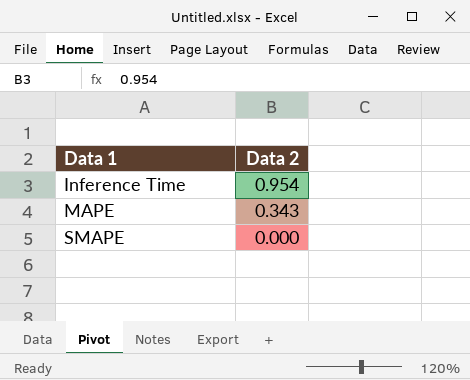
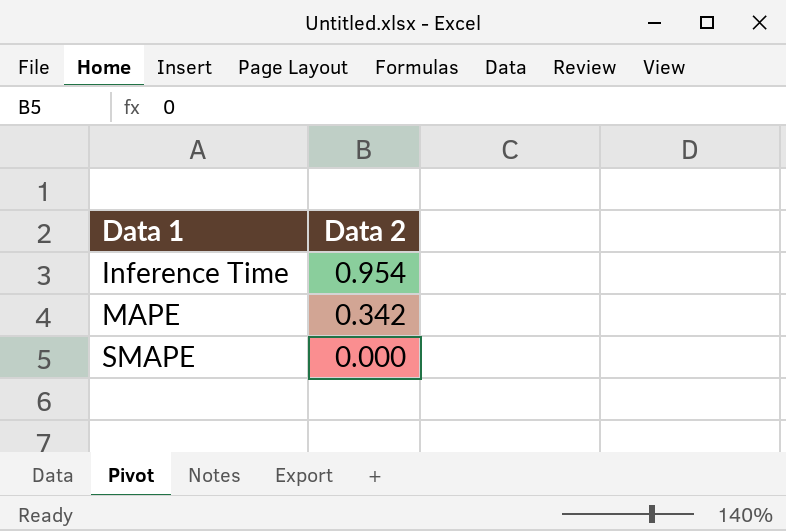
MAPE | Data 2: 0.343 -> 0.342

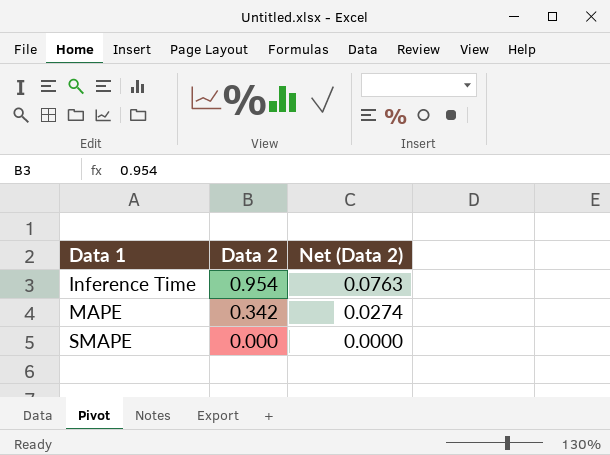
column Net (Data 2) | formula: none -> [Data 2] * 0.08

